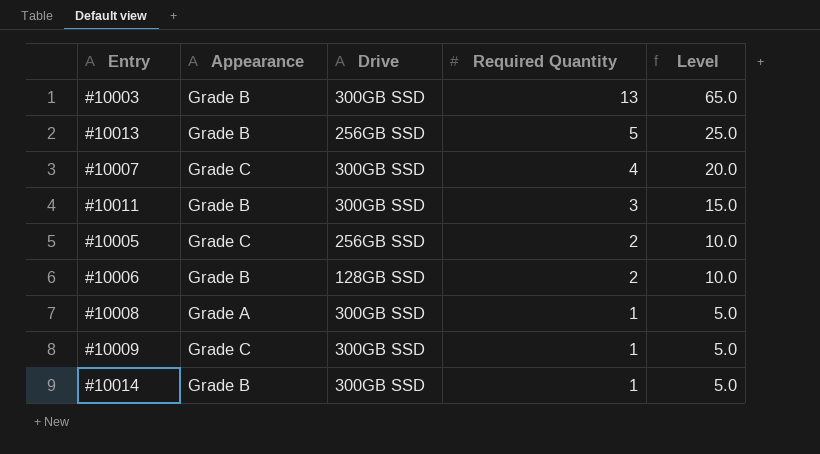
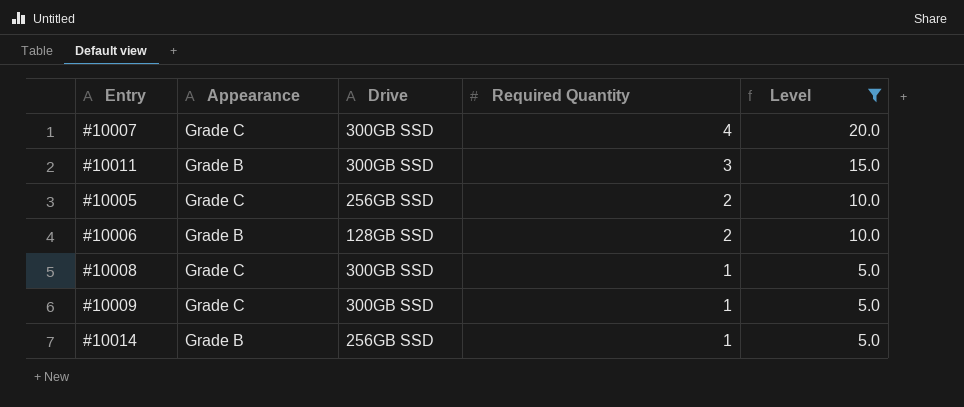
filter: none -> Level <= 20.0
#10008 | Appearance: Grade A -> Grade C
#10014 | Drive: 300GB SSD -> 256GB SSD

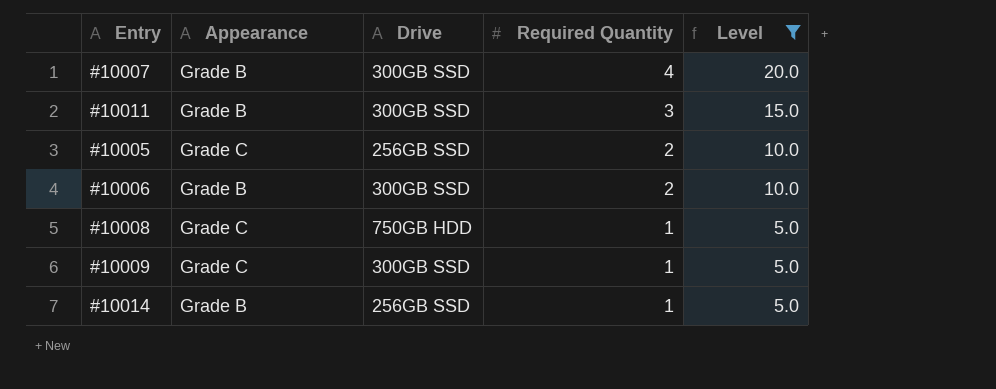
#10007 | Appearance: Grade C -> Grade B
#10006 | Drive: 128GB SSD -> 300GB SSD
#10008 | Drive: 300GB SSD -> 750GB HDD

